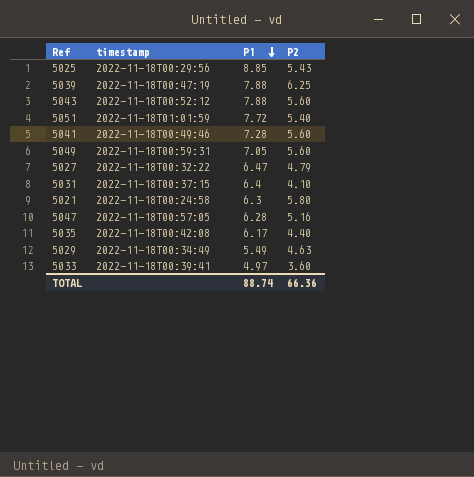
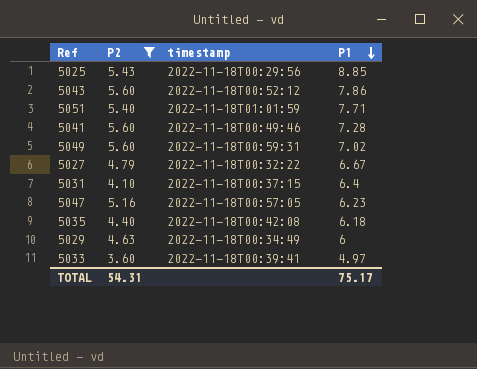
filter: none -> P2 <= 5.60
column P2 | position: 4 -> 2
5043 | P1: 7.88 -> 7.86
5051 | P1: 7.72 -> 7.71
5049 | P1: 7.05 -> 7.02
5027 | P1: 6.47 -> 6.67
5047 | P1: 6.28 -> 6.23
5035 | P1: 6.17 -> 6.18
5029 | P1: 5.49 -> 6
TOTAL | P2: 66.36 -> 54.31
TOTAL | P1: 88.74 -> 75.17

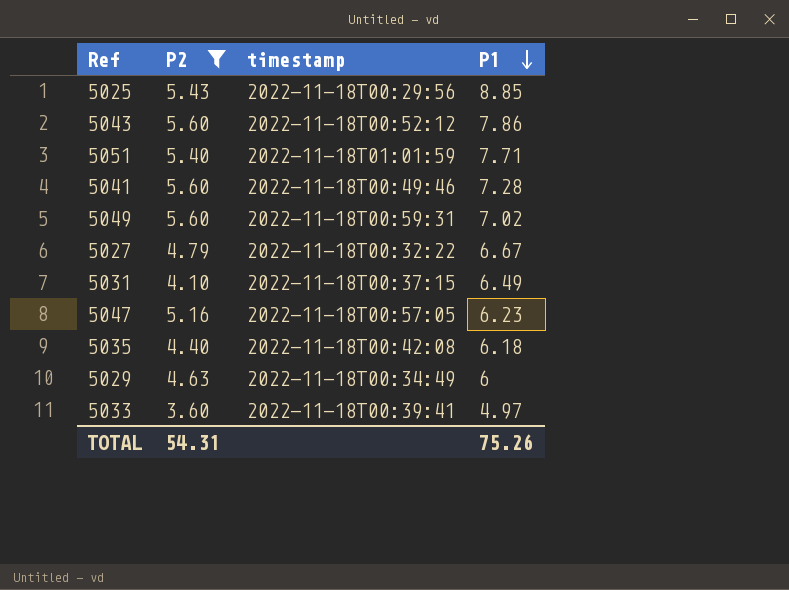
5031 | P1: 6.4 -> 6.49
TOTAL | P1: 75.17 -> 75.26

